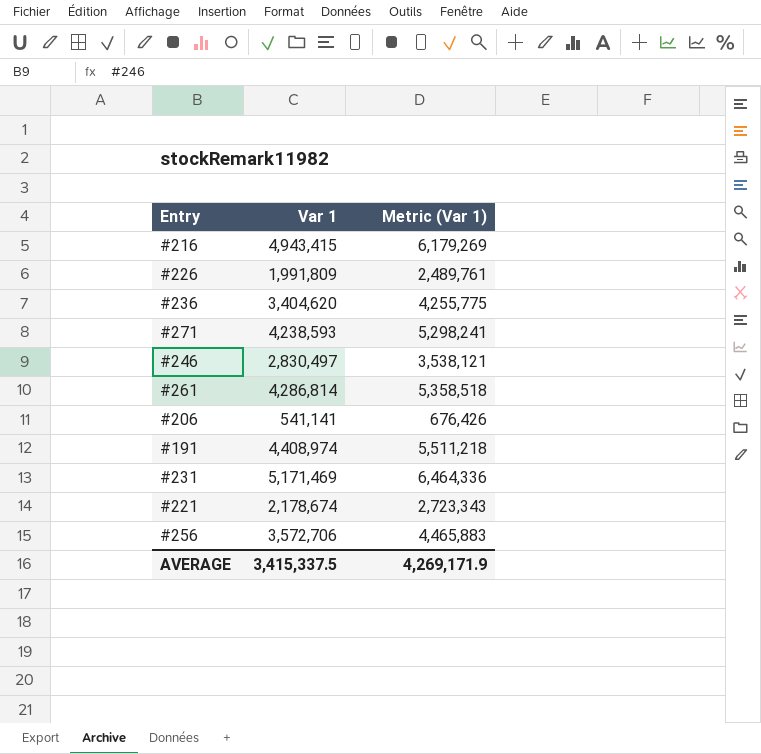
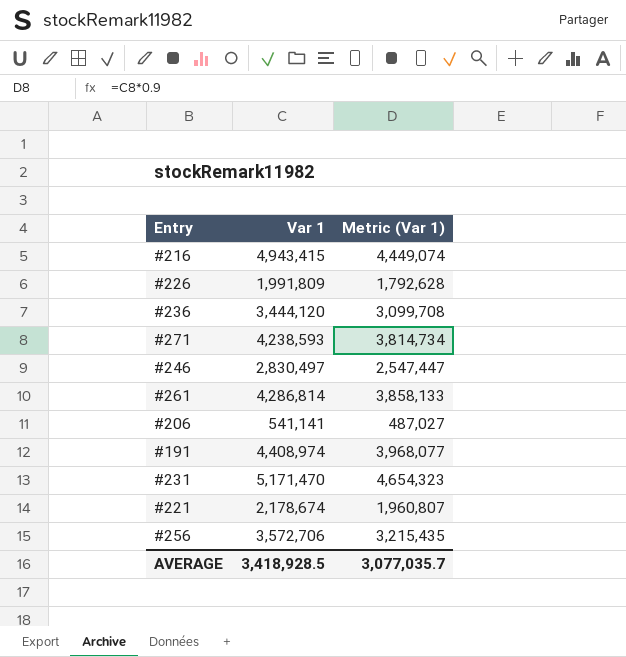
column Metric (Var 1) | formula: [Var 1] * 1.25 -> [Var 1] * 0.9
#236 | Var 1: 3,404,620 -> 3,444,120
#231 | Var 1: 5,171,469 -> 5,171,470
AVERAGE | Var 1: 3,415,337.5 -> 3,418,928.5
AVERAGE | Metric (Var 1): 4,269,171.9 -> 3,077,035.7

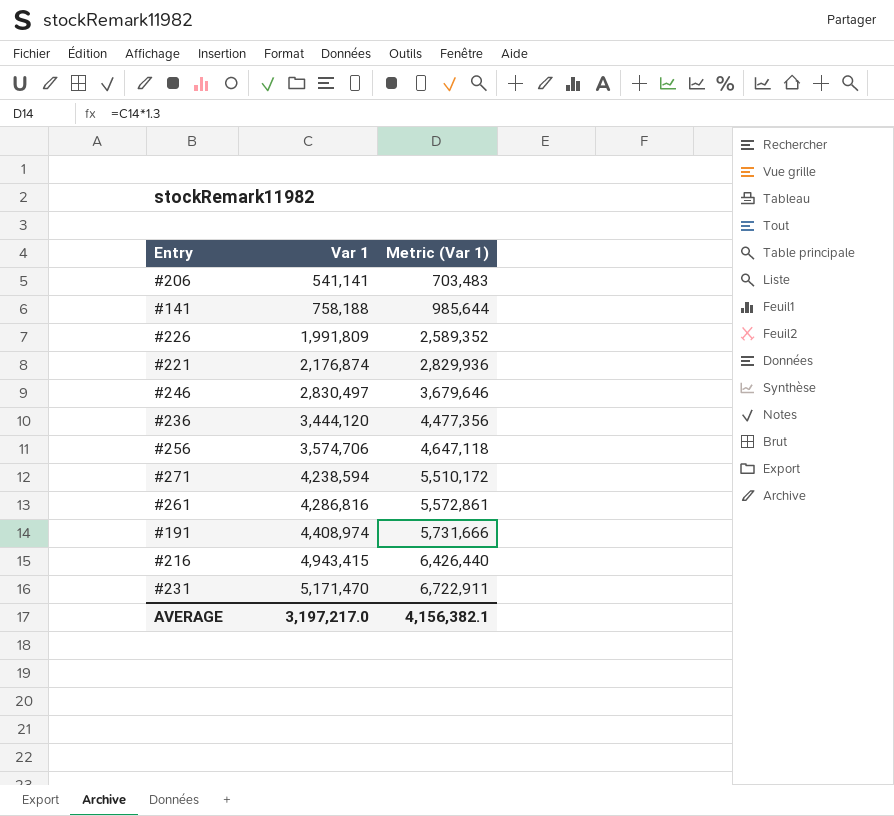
row order: none -> Var 1 ascending
column Metric (Var 1) | formula: [Var 1] * 0.9 -> [Var 1] * 1.3
row #141: none -> 758,188 | 985,644
#221 | Var 1: 2,178,674 -> 2,176,874
#256 | Var 1: 3,572,706 -> 3,574,706
#271 | Var 1: 4,238,593 -> 4,238,594
#261 | Var 1: 4,286,814 -> 4,286,816
AVERAGE | Var 1: 3,418,928.5 -> 3,197,217.0
AVERAGE | Metric (Var 1): 3,077,035.7 -> 4,156,382.1

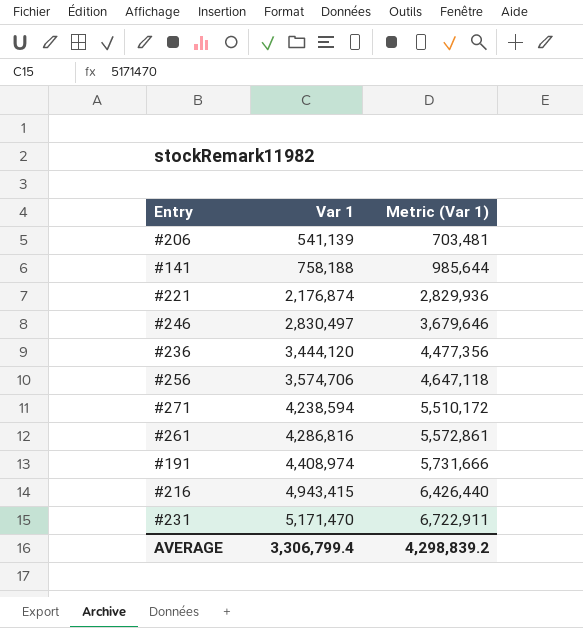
row #226: 1,991,809 | 2,589,352 -> none
#206 | Var 1: 541,141 -> 541,139
#206 | Metric (Var 1): 703,483 -> 703,481
AVERAGE | Var 1: 3,197,217.0 -> 3,306,799.4
AVERAGE | Metric (Var 1): 4,156,382.1 -> 4,298,839.2

